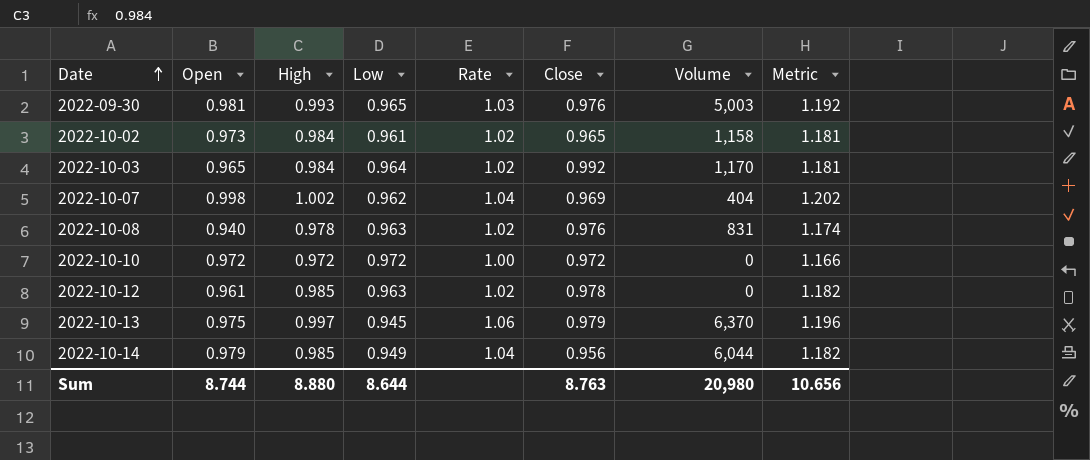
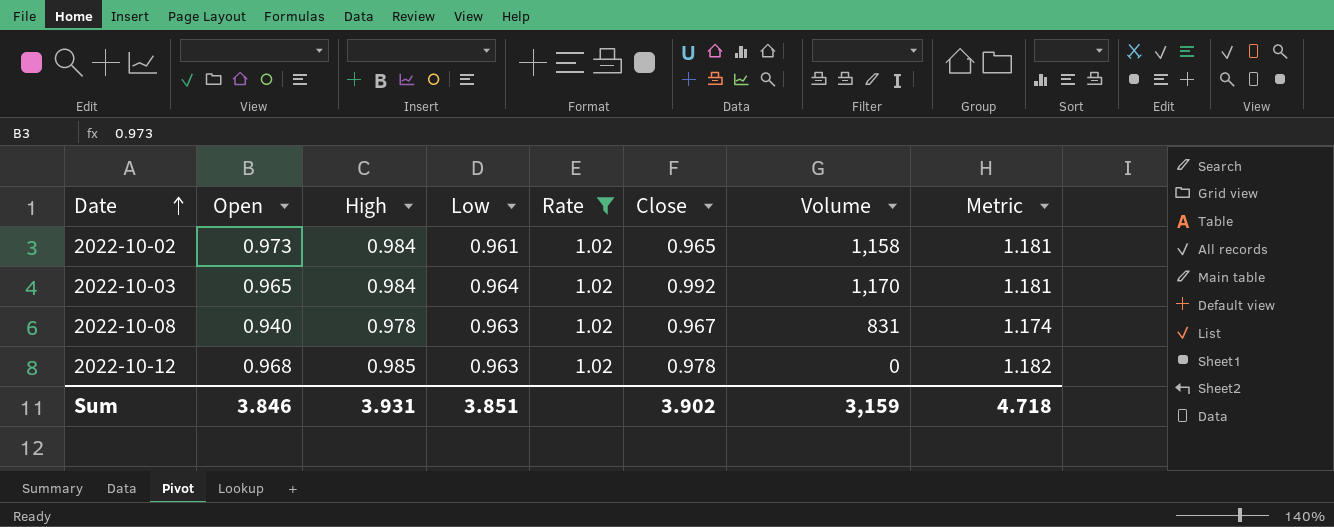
filter: none -> Rate = 1.02
2022-10-08 | Close: 0.976 -> 0.967
2022-10-12 | Open: 0.961 -> 0.968
Sum | Open: 8.744 -> 3.846
Sum | High: 8.880 -> 3.931
Sum | Low: 8.644 -> 3.851
Sum | Close: 8.763 -> 3.902
Sum | Volume: 20,980 -> 3,159
Sum | Metric: 10.656 -> 4.718

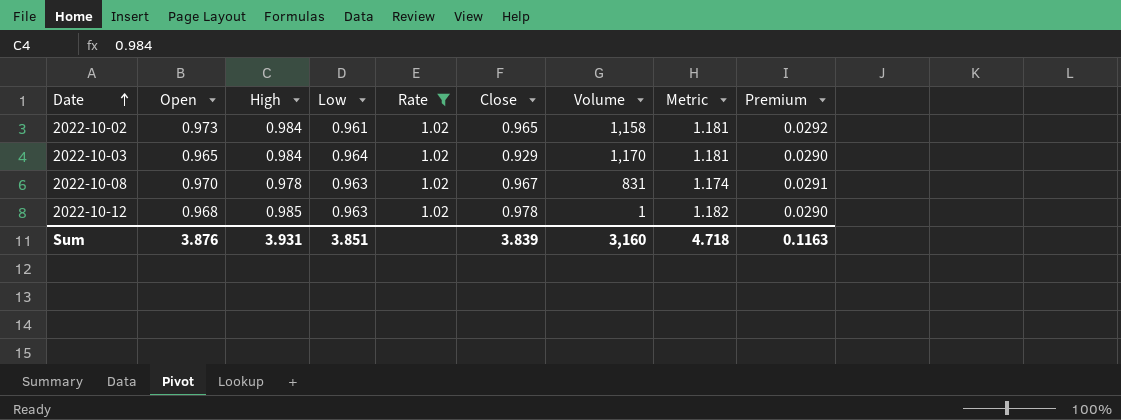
column Premium | formula: none -> [Open] * 0.03
2022-10-03 | Close: 0.992 -> 0.929
2022-10-08 | Open: 0.940 -> 0.970
2022-10-12 | Volume: 0 -> 1
Sum | Open: 3.846 -> 3.876
Sum | Close: 3.902 -> 3.839
Sum | Volume: 3,159 -> 3,160

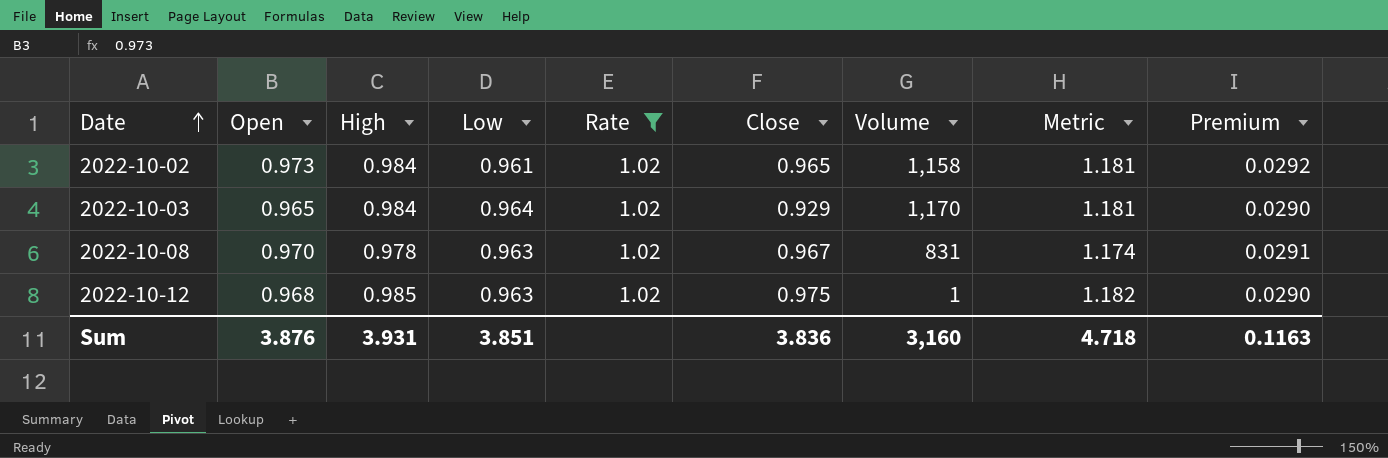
2022-10-12 | Close: 0.978 -> 0.975
Sum | Close: 3.839 -> 3.836

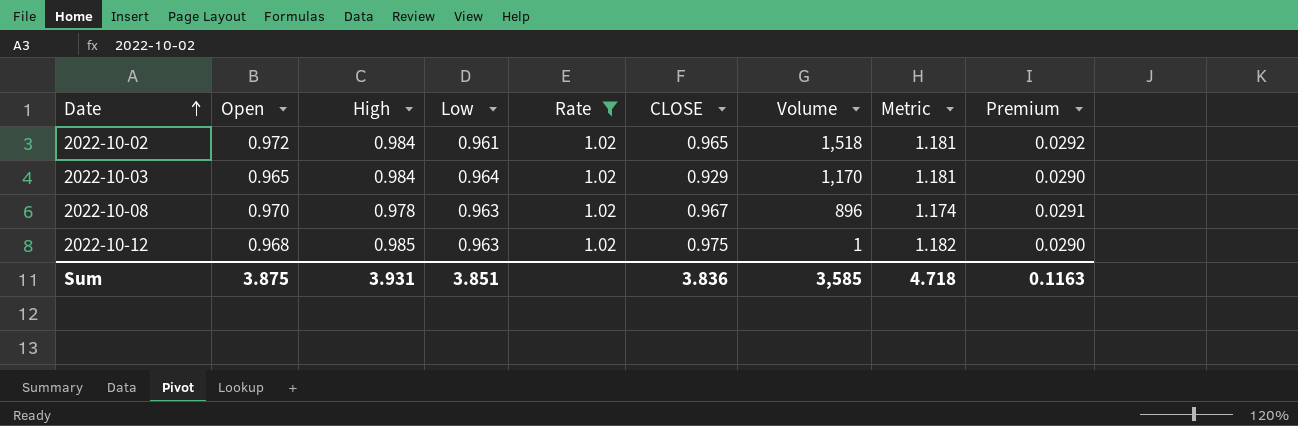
column name: Close -> CLOSE
2022-10-02 | Open: 0.973 -> 0.972
2022-10-02 | Volume: 1,158 -> 1,518
2022-10-08 | Volume: 831 -> 896
Sum | Open: 3.876 -> 3.875
Sum | Volume: 3,160 -> 3,585

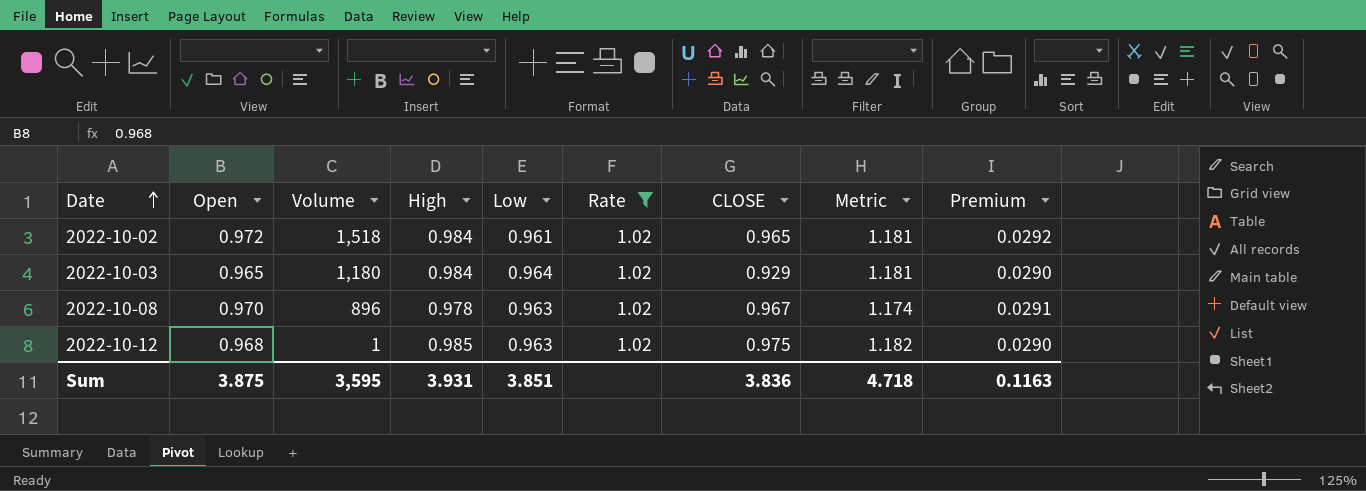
column Volume | position: 7 -> 3
2022-10-03 | Volume: 1,170 -> 1,180
Sum | Volume: 3,585 -> 3,595

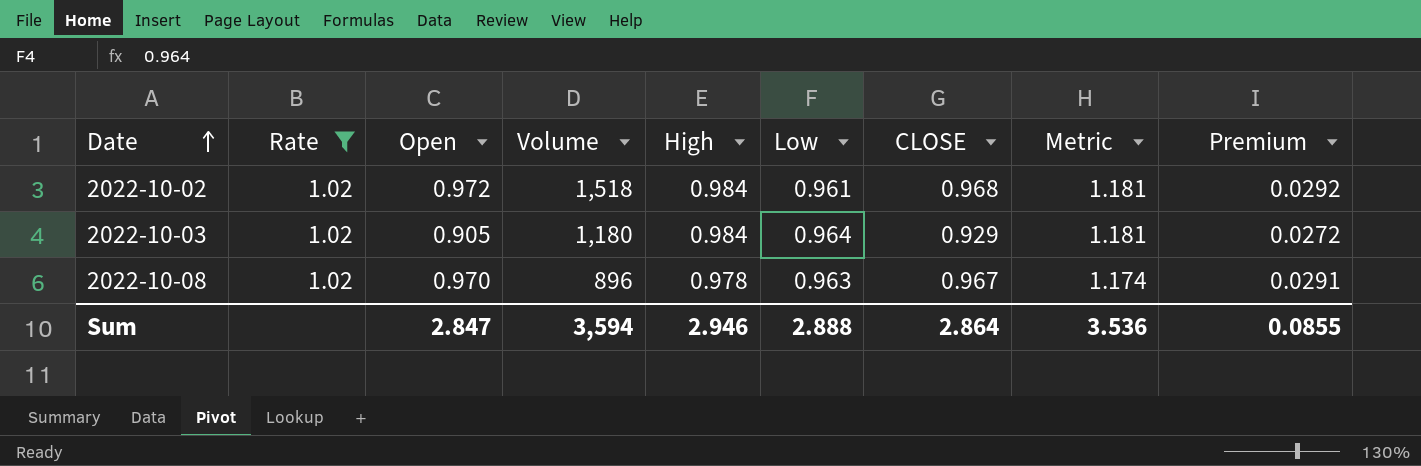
column Rate | position: 6 -> 2
row 2022-10-12: 0.968 | 1 | 0.985 | 0.963 | 1.02 | 0.975 | 1.182 | 0.0290 -> none
2022-10-02 | CLOSE: 0.965 -> 0.968
2022-10-03 | Open: 0.965 -> 0.905
2022-10-03 | Premium: 0.0290 -> 0.0272
Sum | Open: 3.875 -> 2.847
Sum | Volume: 3,595 -> 3,594
Sum | High: 3.931 -> 2.946
Sum | Low: 3.851 -> 2.888
Sum | CLOSE: 3.836 -> 2.864
Sum | Metric: 4.718 -> 3.536
Sum | Premium: 0.1163 -> 0.0855

